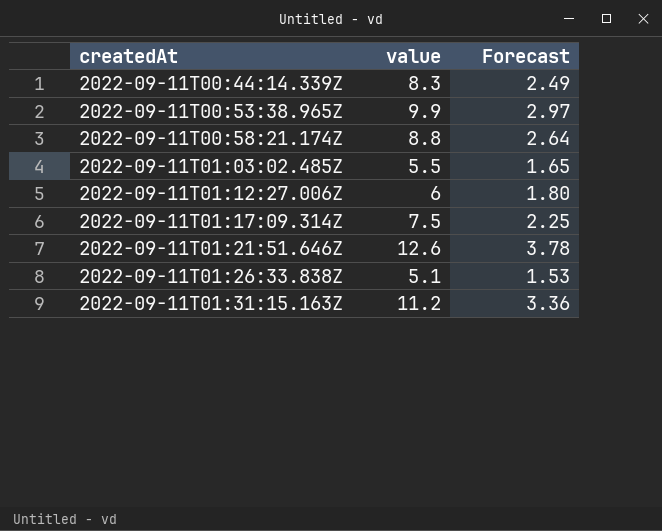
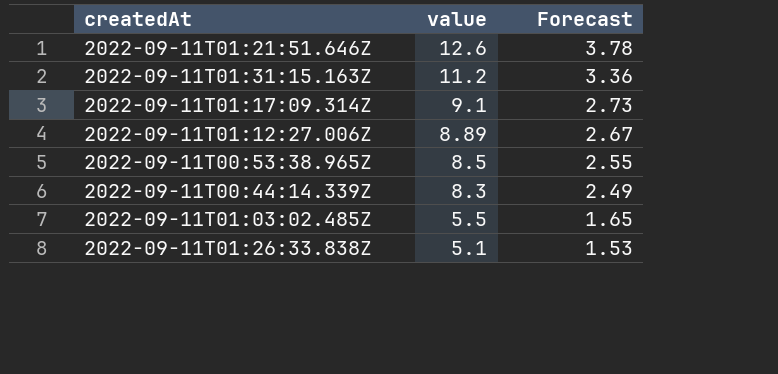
row order: createdAt ascending -> value descending
row 2022-09-11T00:58:21.174Z: 8.8 | 2.64 -> none
2022-09-11T01:17:09.314Z | value: 7.5 -> 9.1
2022-09-11T01:17:09.314Z | Forecast: 2.25 -> 2.73
2022-09-11T01:12:27.006Z | value: 6 -> 8.89
2022-09-11T01:12:27.006Z | Forecast: 1.80 -> 2.67
2022-09-11T00:53:38.965Z | value: 9.9 -> 8.5
2022-09-11T00:53:38.965Z | Forecast: 2.97 -> 2.55

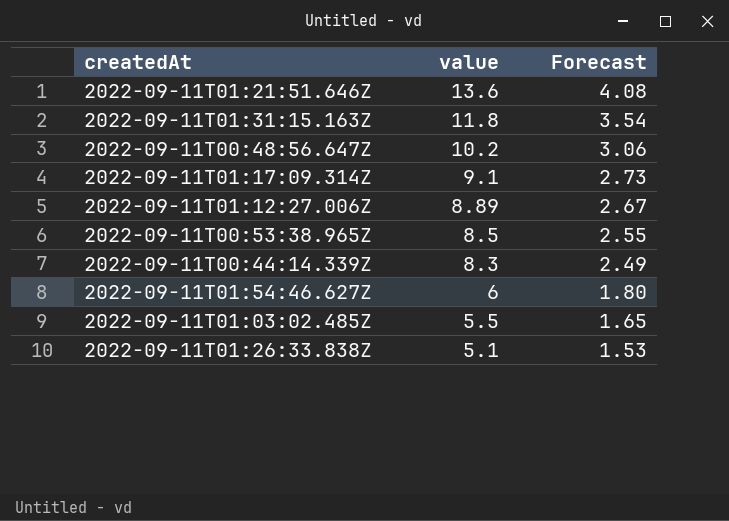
2022-09-11T01:21:51.646Z | value: 12.6 -> 13.6
2022-09-11T01:21:51.646Z | Forecast: 3.78 -> 4.08
2022-09-11T01:31:15.163Z | value: 11.2 -> 11.8
2022-09-11T01:31:15.163Z | Forecast: 3.36 -> 3.54
row 2022-09-11T00:48:56.647Z: none -> 10.2 | 3.06
row 2022-09-11T01:54:46.627Z: none -> 6 | 1.80

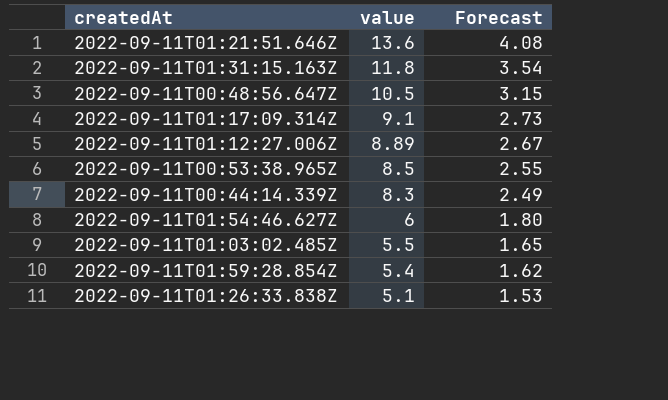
2022-09-11T00:48:56.647Z | value: 10.2 -> 10.5
2022-09-11T00:48:56.647Z | Forecast: 3.06 -> 3.15
row 2022-09-11T01:59:28.854Z: none -> 5.4 | 1.62

